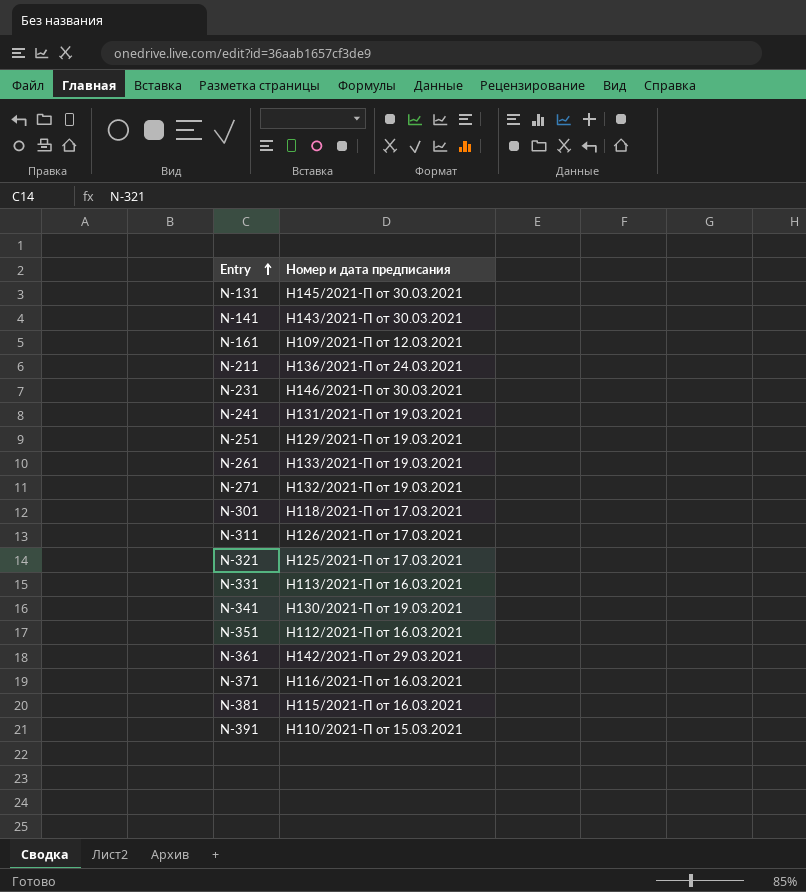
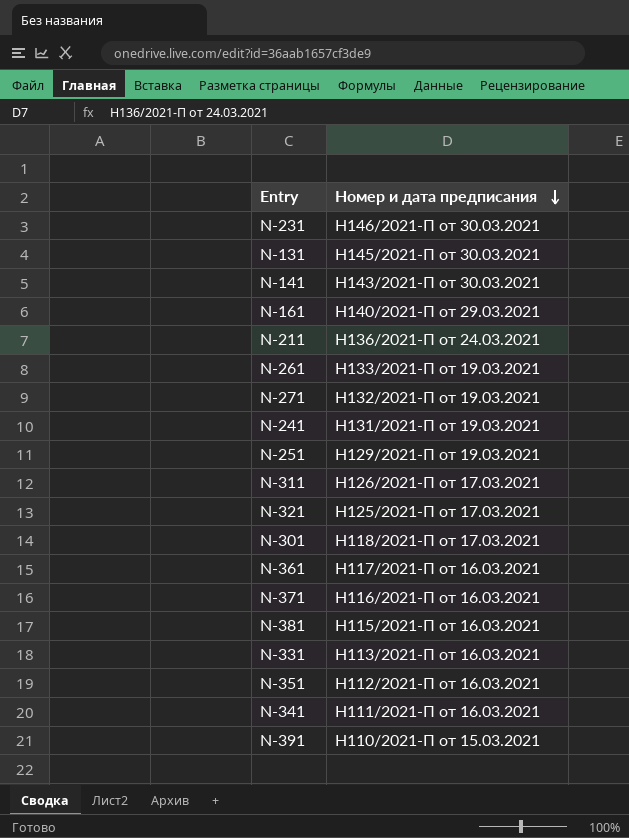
row order: Entry ascending -> Номер и дата предписания descending
N-161 | Номер и дата предписания: Н109/2021-П от 12.03.2021 -> Н140/2021-П от 29.03.2021
N-361 | Номер и дата предписания: Н142/2021-П от 29.03.2021 -> Н117/2021-П от 16.03.2021
N-341 | Номер и дата предписания: Н130/2021-П от 19.03.2021 -> Н111/2021-П от 16.03.2021

